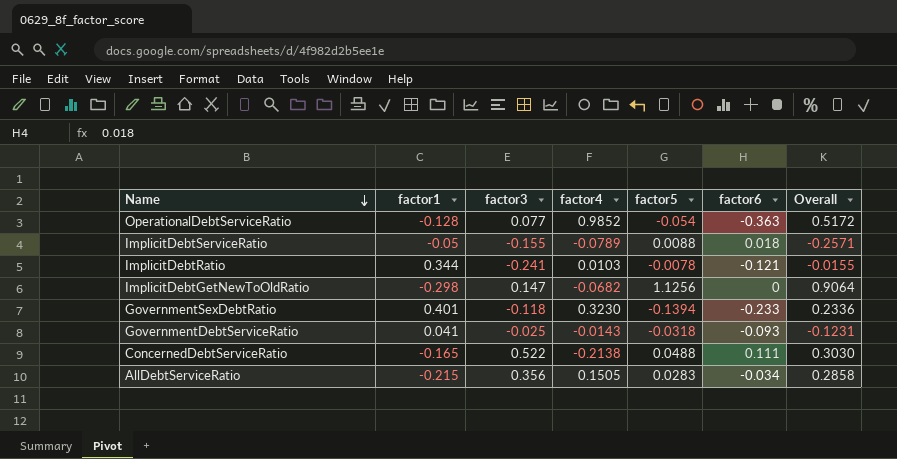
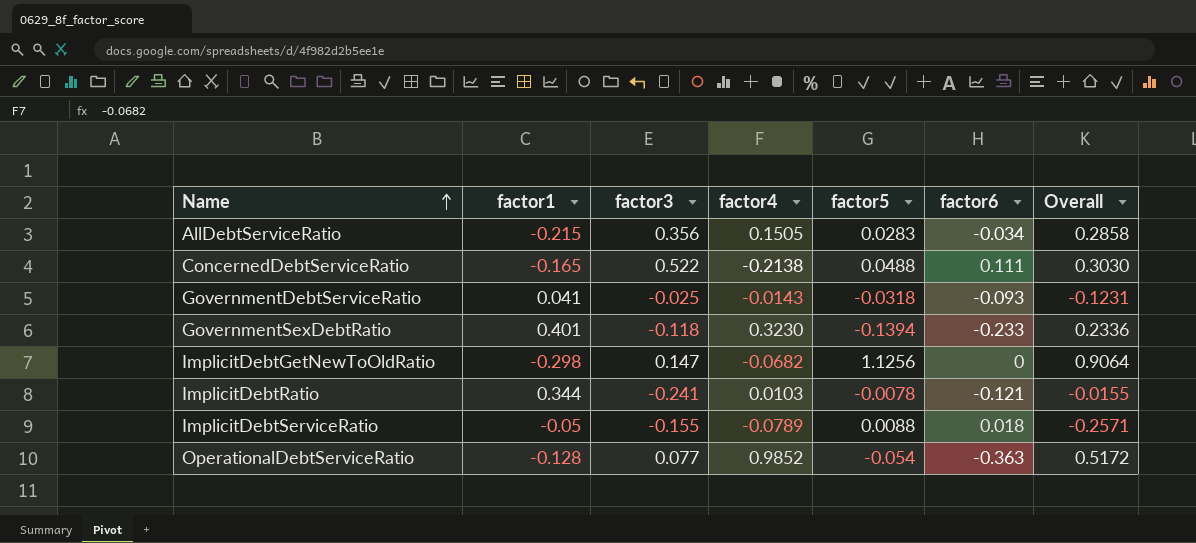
row order: Name descending -> Name ascending

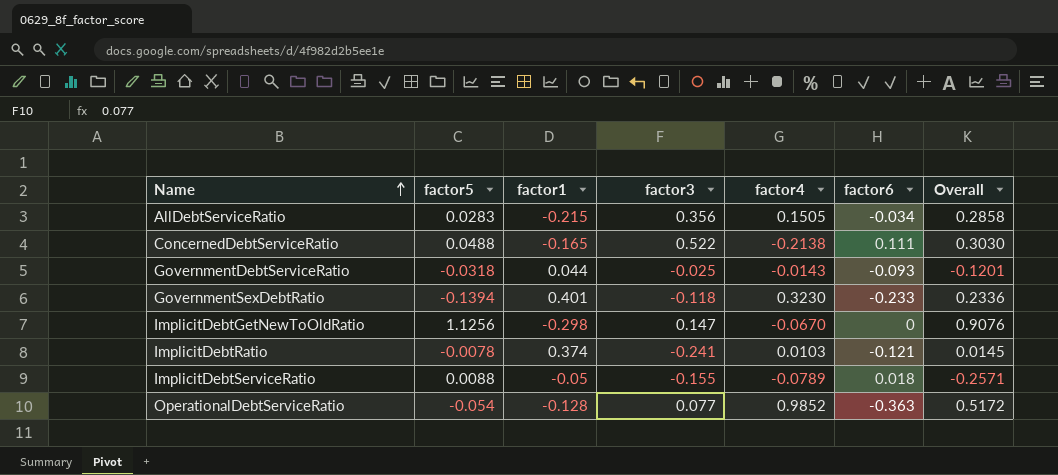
column factor5 | position: 5 -> 2
GovernmentDebtServiceRatio | factor1: 0.041 -> 0.044
GovernmentDebtServiceRatio | Overall: -0.1231 -> -0.1201
ImplicitDebtGetNewToOldRatio | factor4: -0.0682 -> -0.0670
ImplicitDebtGetNewToOldRatio | Overall: 0.9064 -> 0.9076
ImplicitDebtRatio | factor1: 0.344 -> 0.374
ImplicitDebtRatio | Overall: -0.0155 -> 0.0145

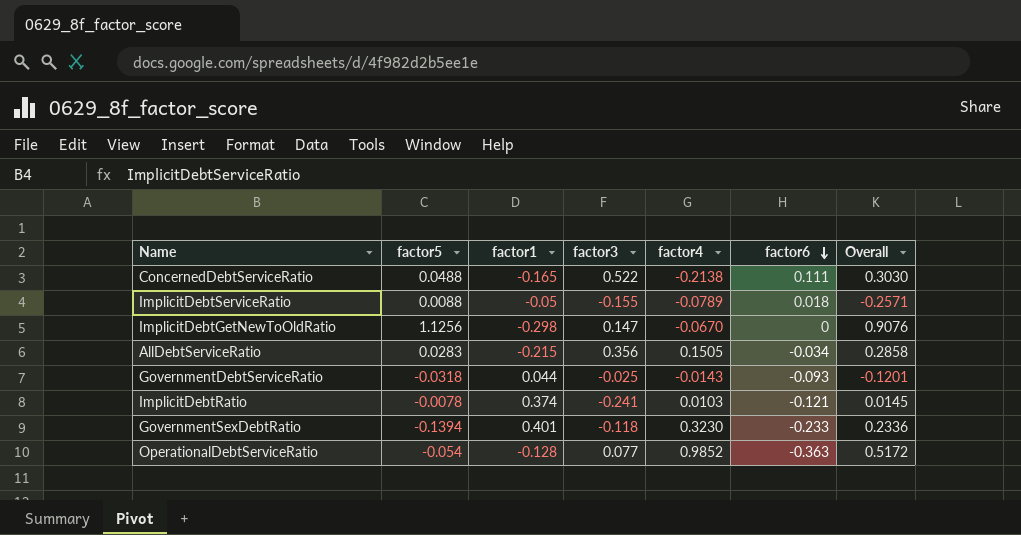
row order: Name ascending -> factor6 descending

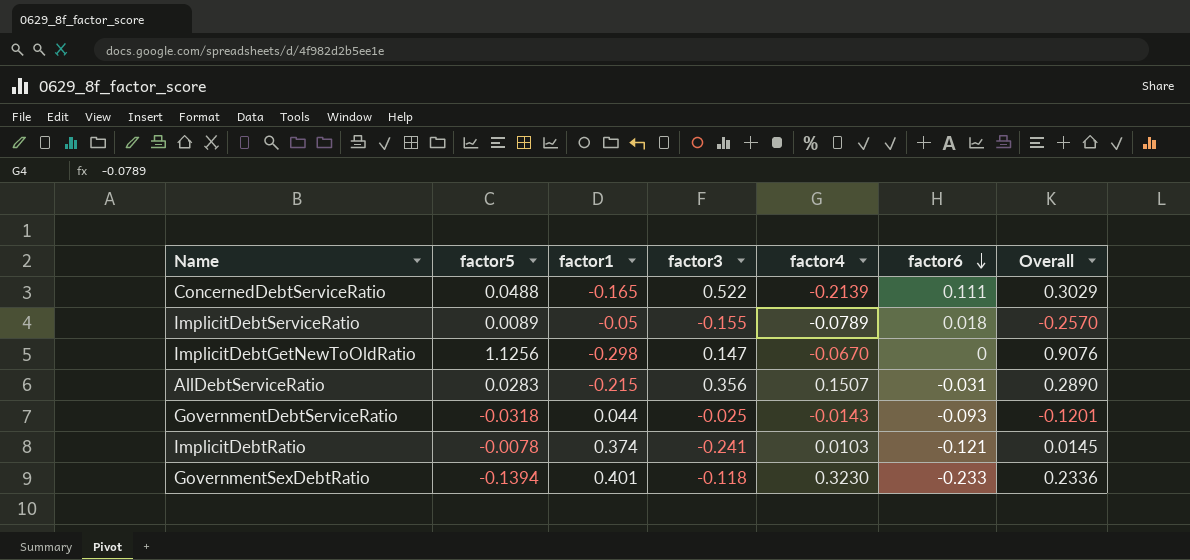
row OperationalDebtServiceRatio: -0.054 | -0.128 | 0.077 | 0.9852 | -0.363 | 0.5172 -> none
ConcernedDebtServiceRatio | factor4: -0.2138 -> -0.2139
ConcernedDebtServiceRatio | Overall: 0.3030 -> 0.3029
ImplicitDebtServiceRatio | factor5: 0.0088 -> 0.0089
ImplicitDebtServiceRatio | Overall: -0.2571 -> -0.2570
AllDebtServiceRatio | factor4: 0.1505 -> 0.1507
AllDebtServiceRatio | factor6: -0.034 -> -0.031
AllDebtServiceRatio | Overall: 0.2858 -> 0.2890

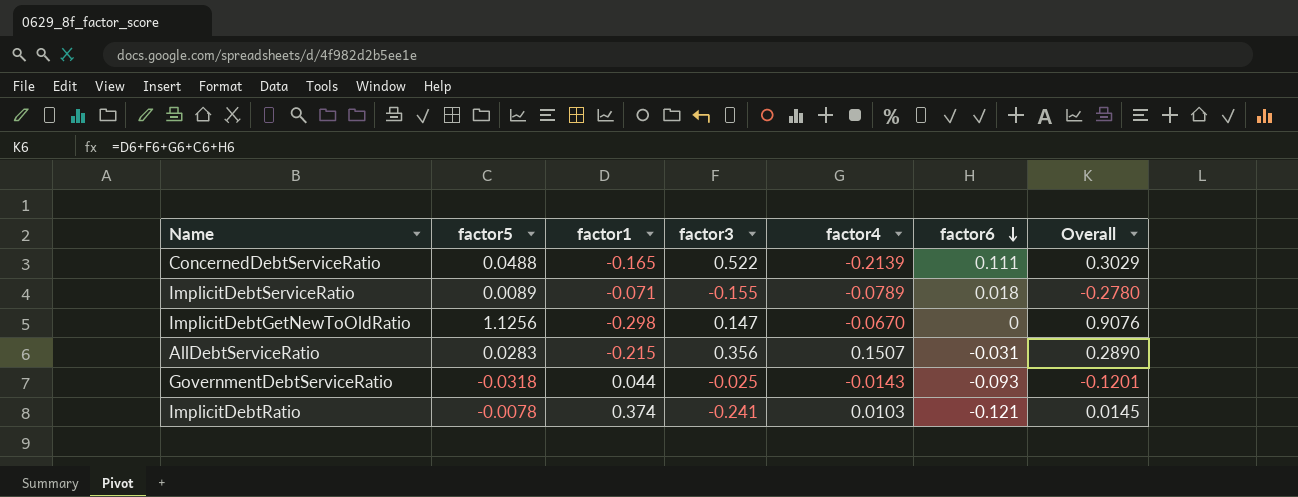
row GovernmentSexDebtRatio: -0.1394 | 0.401 | -0.118 | 0.3230 | -0.233 | 0.2336 -> none
ImplicitDebtServiceRatio | factor1: -0.05 -> -0.071
ImplicitDebtServiceRatio | Overall: -0.2570 -> -0.2780

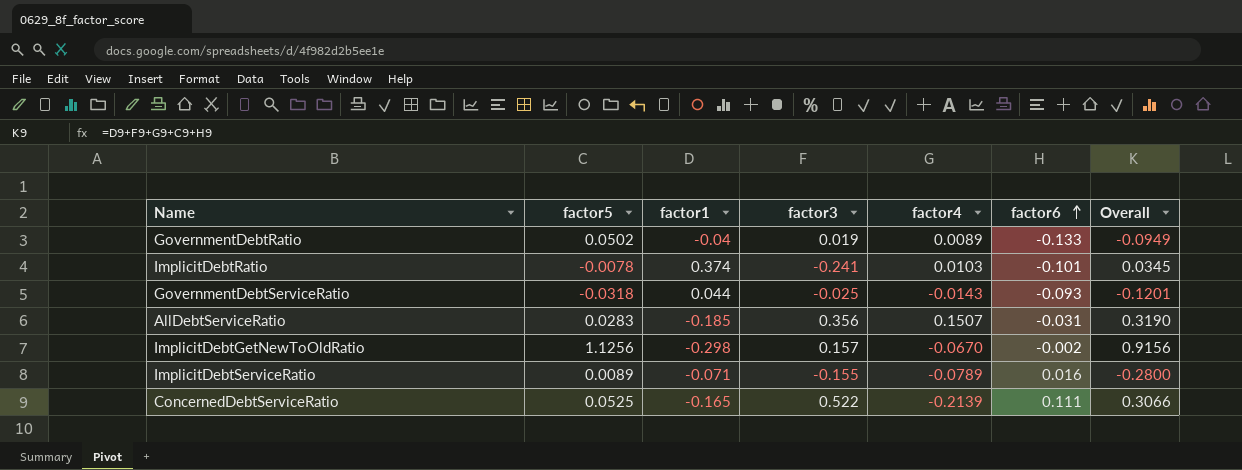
row order: factor6 descending -> factor6 ascending
row GovernmentDebtRatio: none -> 0.0502 | -0.04 | 0.019 | 0.0089 | -0.133 | -0.0949
ImplicitDebtRatio | factor6: -0.121 -> -0.101
ImplicitDebtRatio | Overall: 0.0145 -> 0.0345
AllDebtServiceRatio | factor1: -0.215 -> -0.185
AllDebtServiceRatio | Overall: 0.2890 -> 0.3190
ImplicitDebtGetNewToOldRatio | factor3: 0.147 -> 0.157
ImplicitDebtGetNewToOldRatio | factor6: 0 -> -0.002
ImplicitDebtGetNewToOldRatio | Overall: 0.9076 -> 0.9156
ImplicitDebtServiceRatio | factor6: 0.018 -> 0.016
ImplicitDebtServiceRatio | Overall: -0.2780 -> -0.2800
ConcernedDebtServiceRatio | factor5: 0.0488 -> 0.0525
ConcernedDebtServiceRatio | Overall: 0.3029 -> 0.3066

